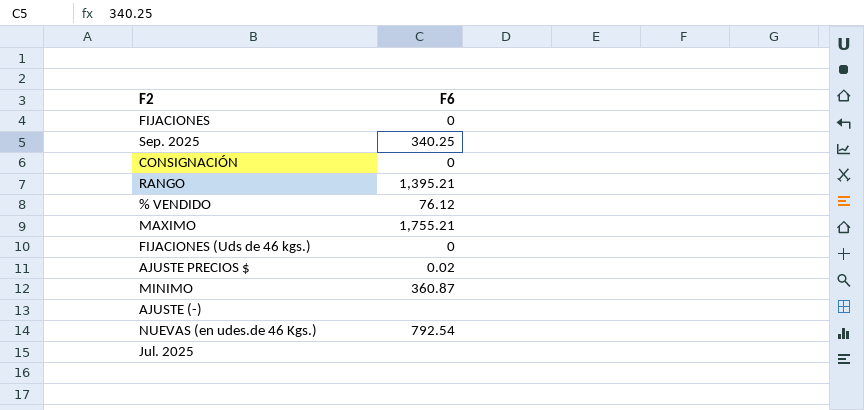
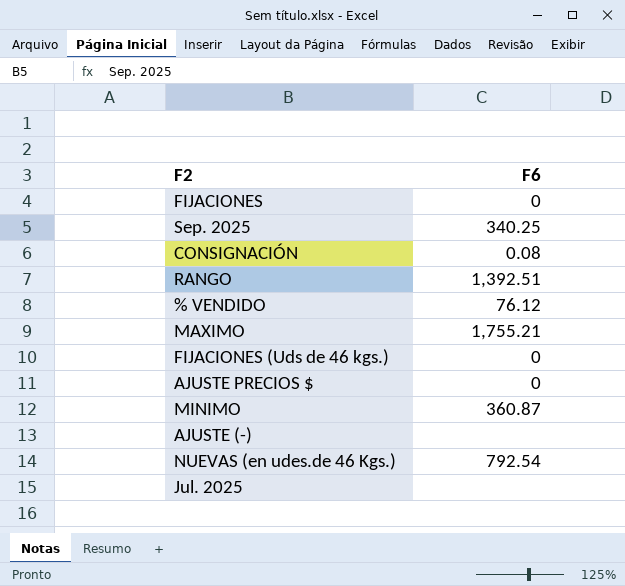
CONSIGNACIÓN | F6: 0 -> 0.08
RANGO | F6: 1,395.21 -> 1,392.51
AJUSTE PRECIOS $ | F6: 0.02 -> 0

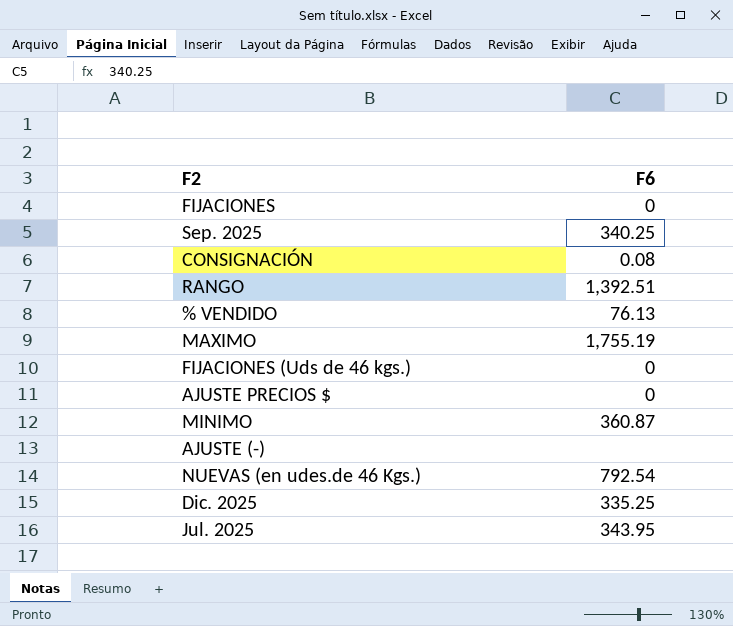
% VENDIDO | F6: 76.12 -> 76.13
MAXIMO | F6: 1,755.21 -> 1,755.19
row Dic. 2025: none -> 335.25
Jul. 2025 | F6: none -> 343.95

